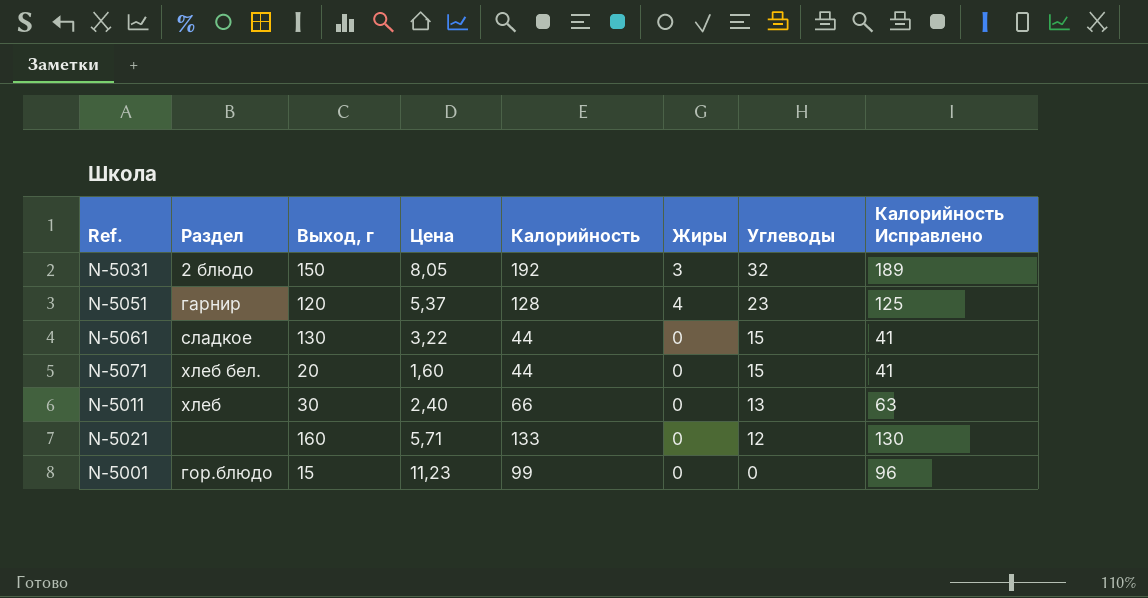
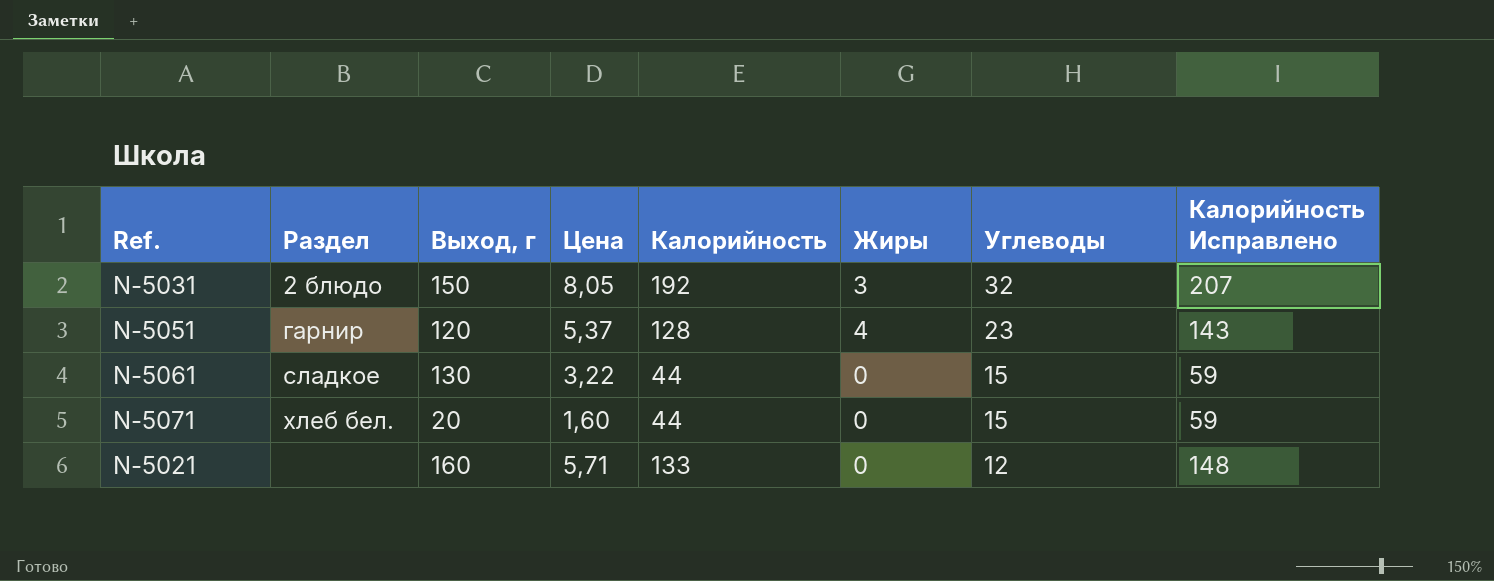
column Калорийность Исправлено | formula: [Калорийность] - 3 -> [Калорийность] + 15
row N-5011: хлеб | 30 | 2,40 | 66 | 0 | 13 | 63 -> none
row N-5001: гор.блюдо | 15 | 11,23 | 99 | 0 | 0 | 96 -> none

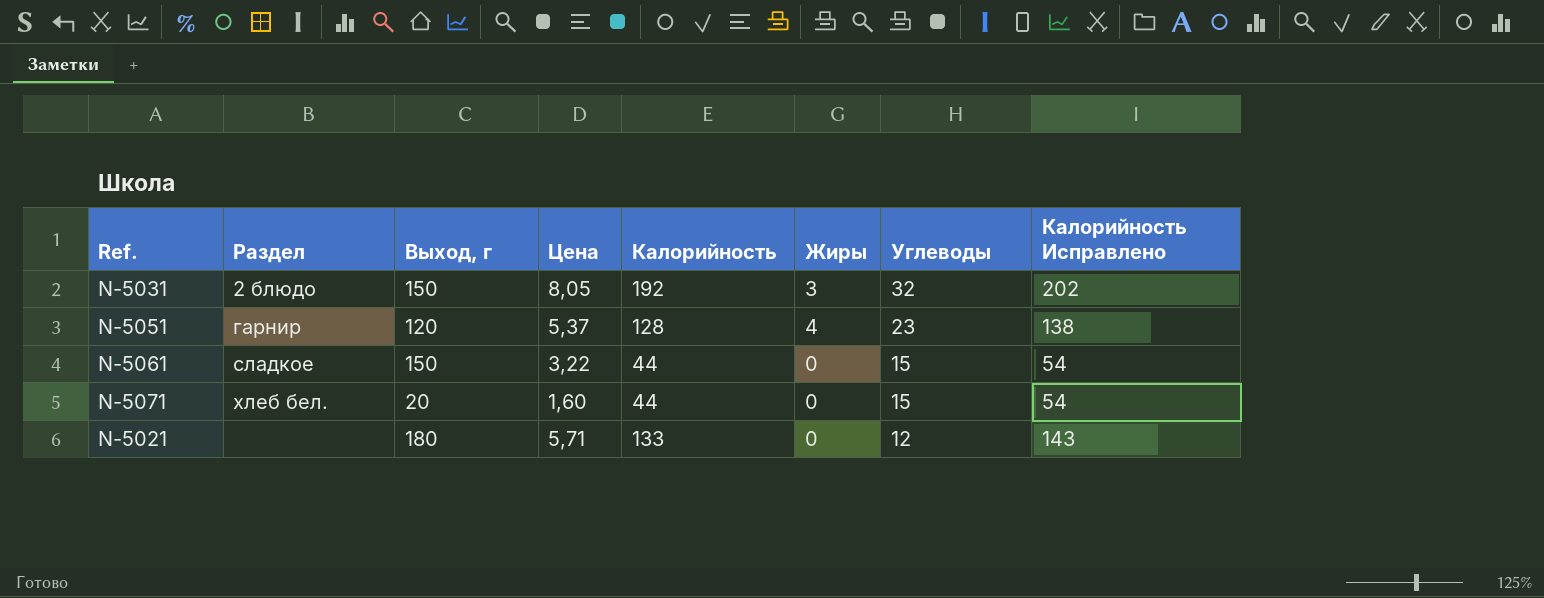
column Калорийность Исправлено | formula: [Калорийность] + 15 -> [Калорийность] + 10
N-5061 | Выход, г: 130 -> 150
N-5021 | Выход, г: 160 -> 180

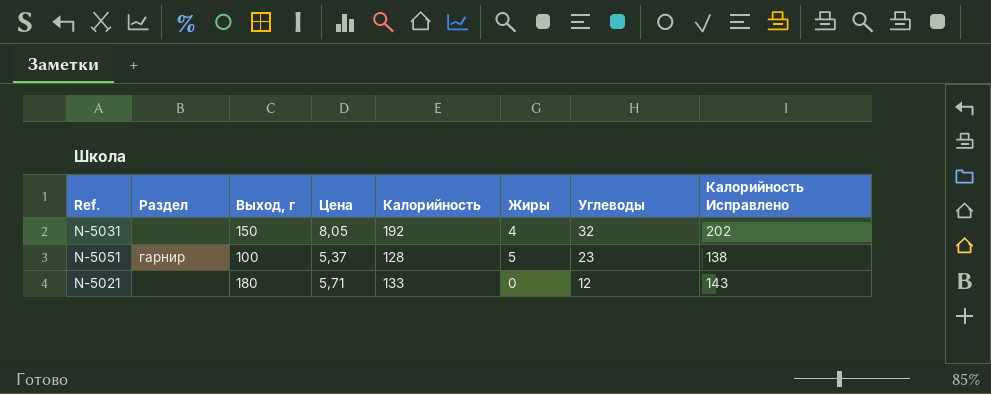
row N-5061: сладкое | 150 | 3,22 | 44 | 0 | 15 | 54 -> none
row N-5071: хлеб бел. | 20 | 1,60 | 44 | 0 | 15 | 54 -> none
N-5031 | Раздел: 2 блюдо -> none
N-5031 | Жиры: 3 -> 4
N-5051 | Выход, г: 120 -> 100
N-5051 | Жиры: 4 -> 5

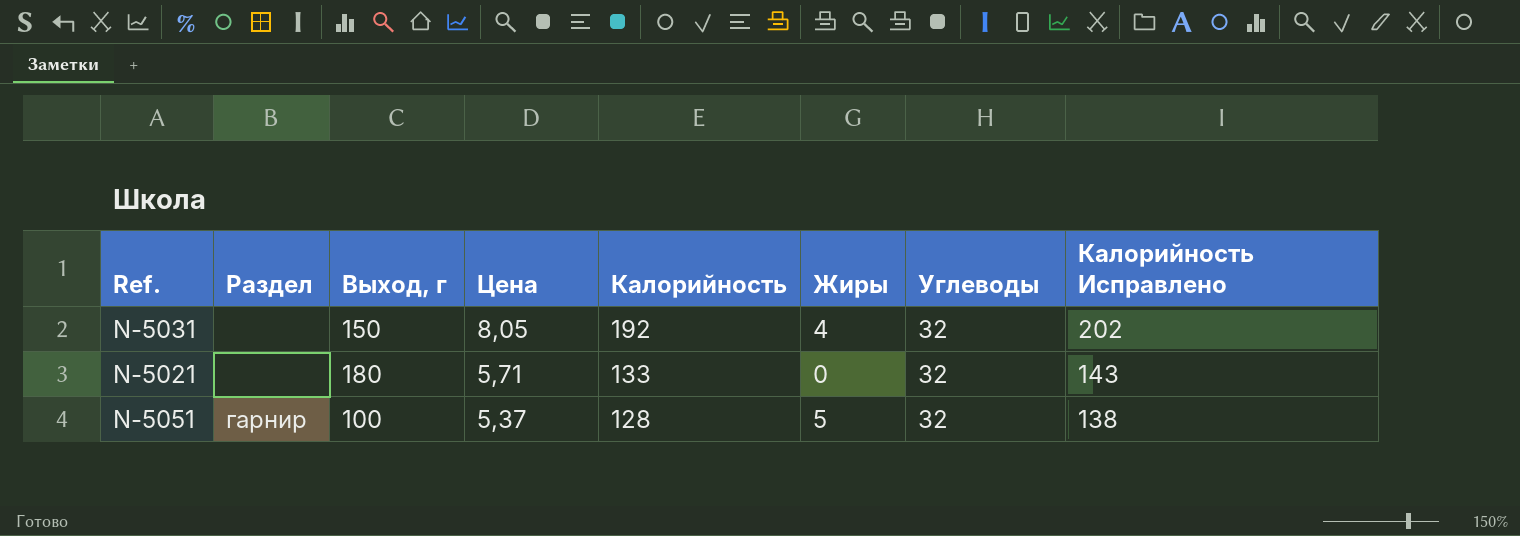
row order: Углеводы descending -> Цена descending
N-5021 | Углеводы: 12 -> 32
N-5051 | Углеводы: 23 -> 32

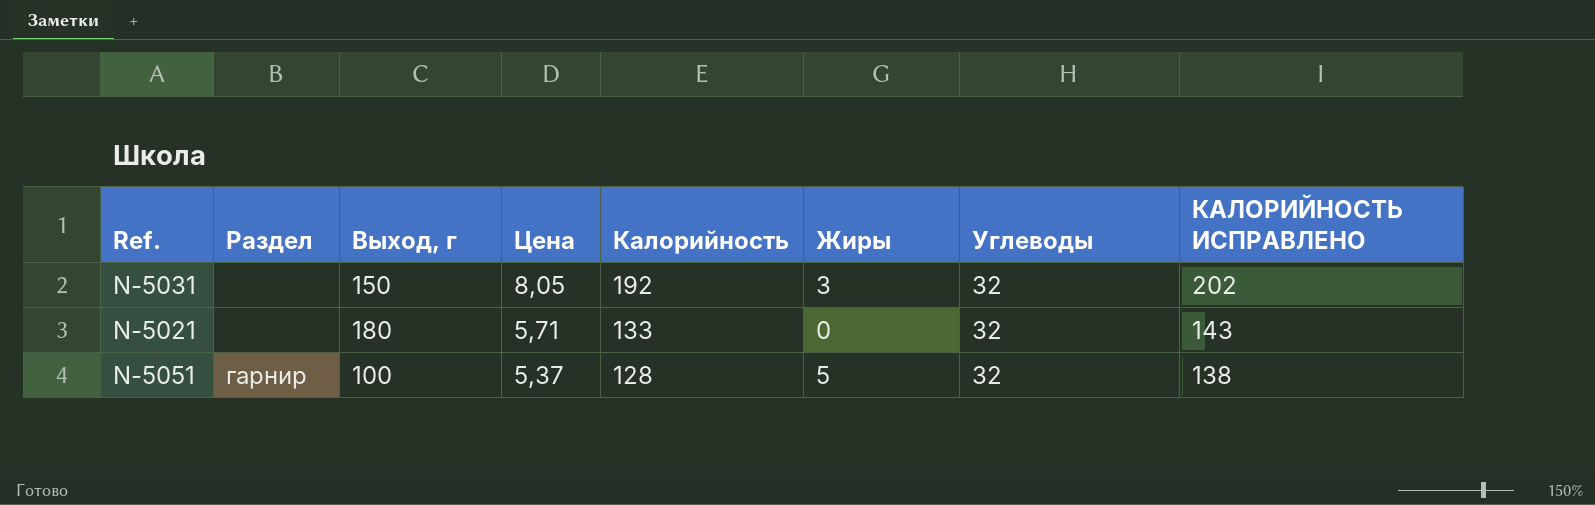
column name: Калорийность Исправлено -> КАЛОРИЙНОСТЬ ИСПРАВЛЕНО
N-5031 | Жиры: 4 -> 3

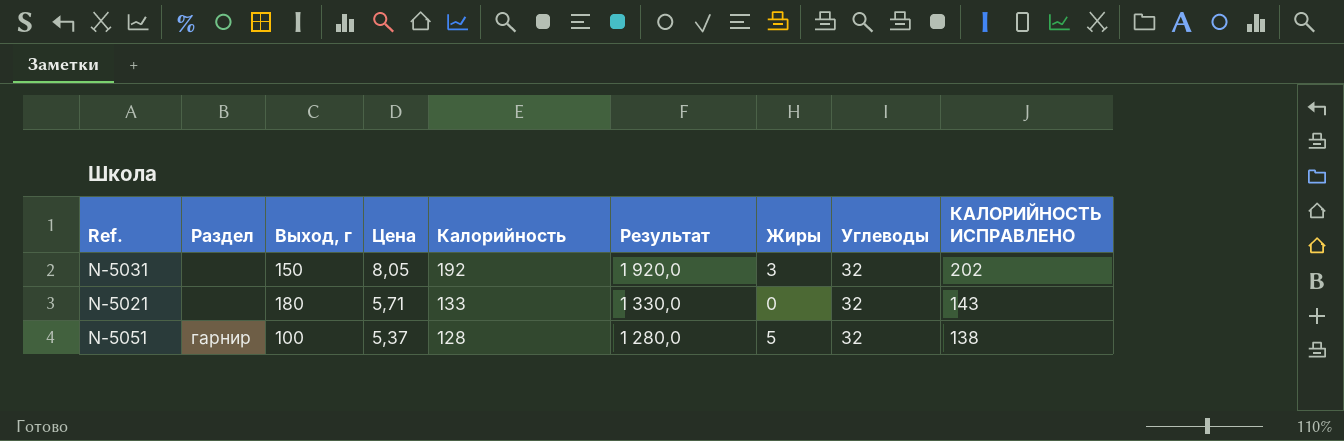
column Результат | formula: none -> [Калорийность] * 10

